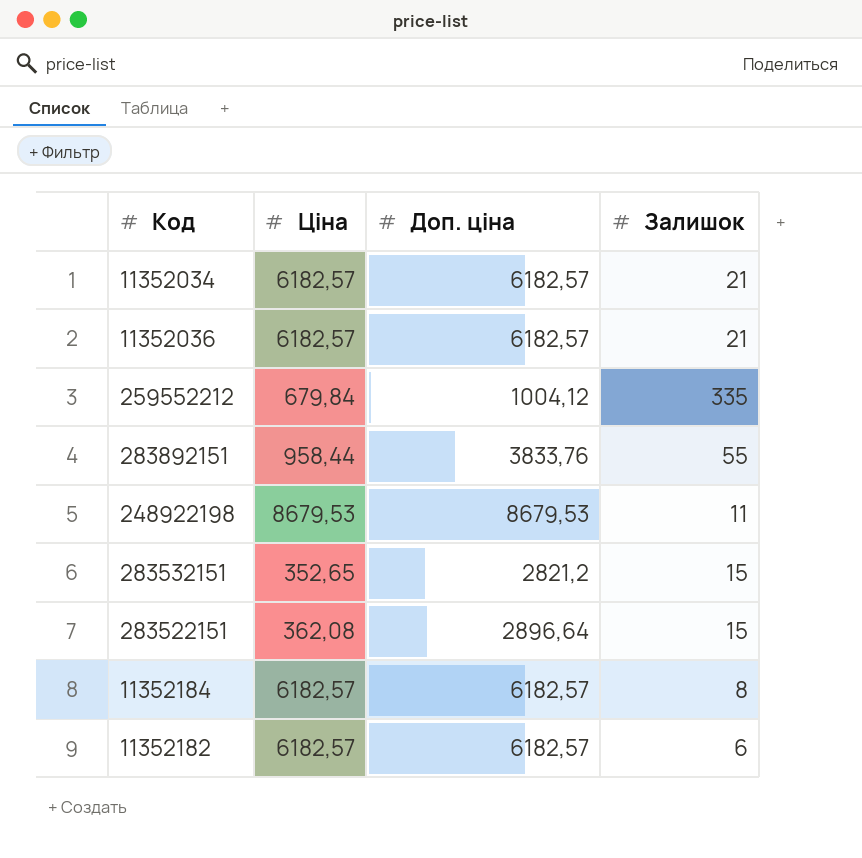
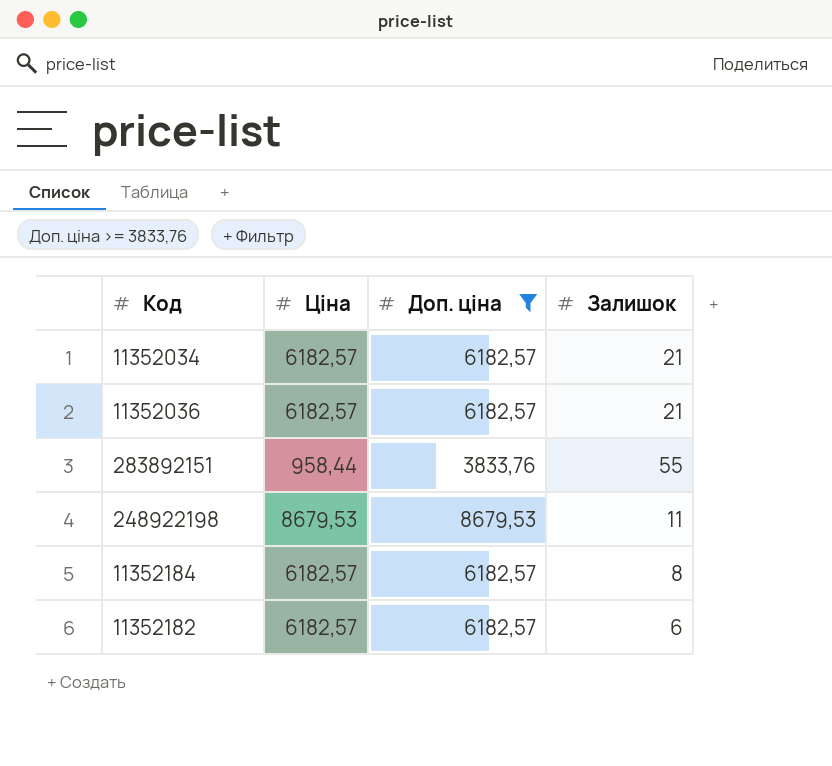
filter: none -> Доп. ціна >= 3833,76

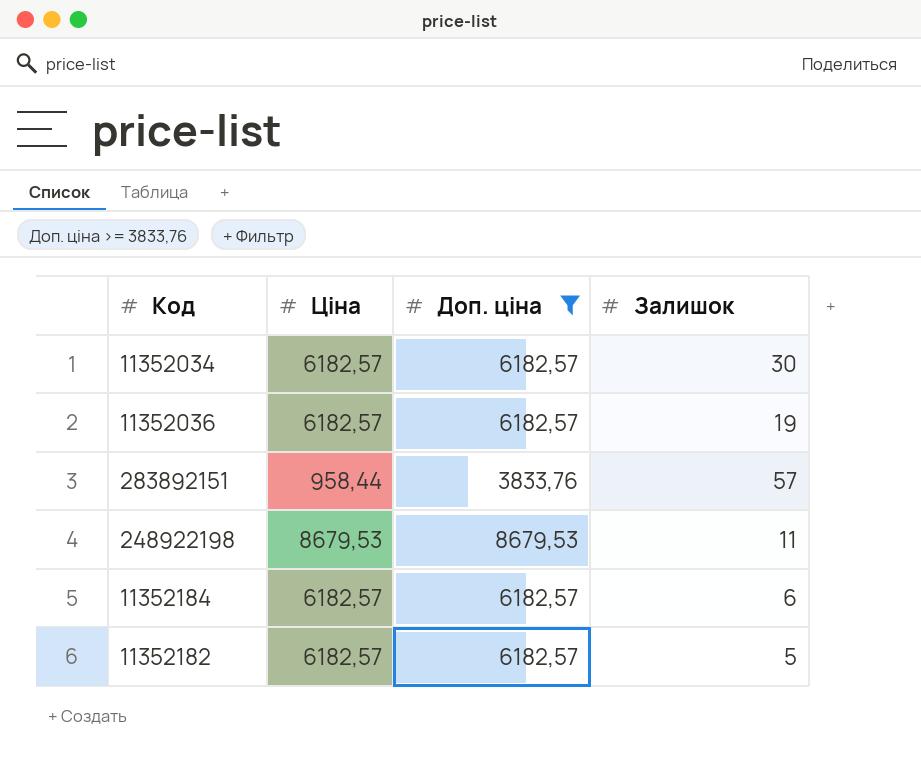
11352034 | Залишок: 21 -> 30
11352036 | Залишок: 21 -> 19
283892151 | Залишок: 55 -> 57
11352184 | Залишок: 8 -> 6
11352182 | Залишок: 6 -> 5

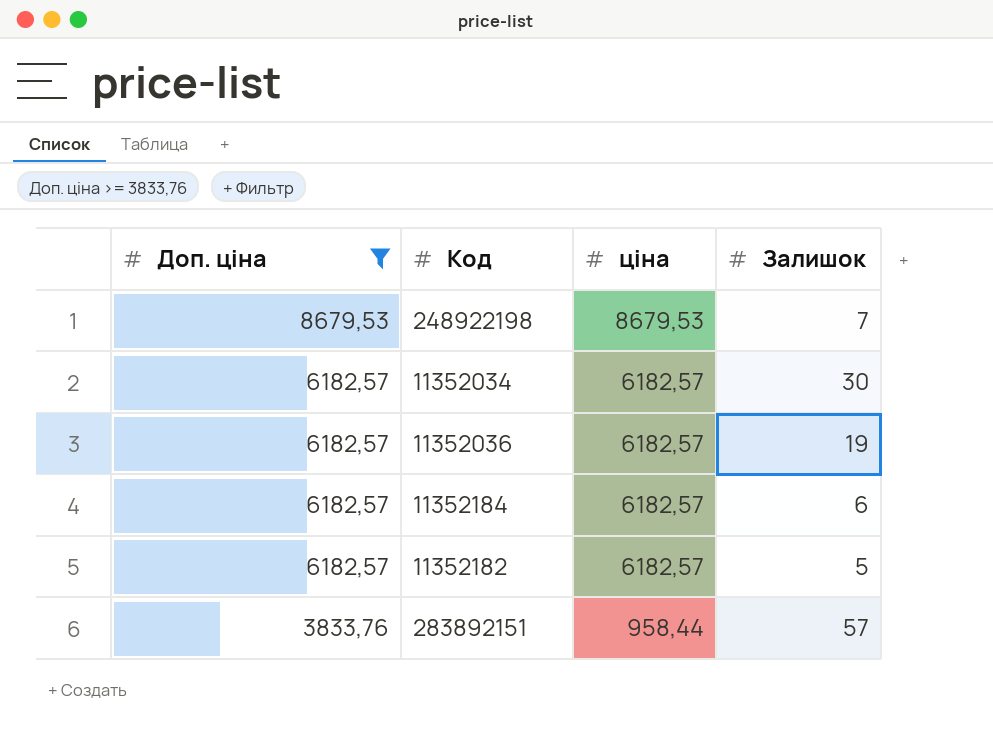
row order: none -> Доп. ціна descending
column Доп. ціна | position: 3 -> 1
column name: Ціна -> ціна
248922198 | Залишок: 11 -> 7

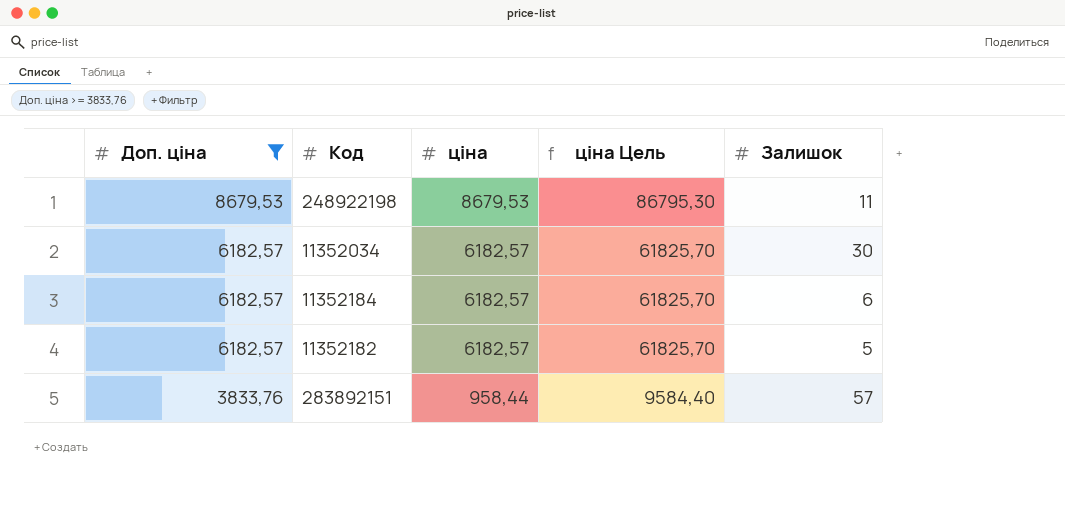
column ціна Цель | formula: none -> [ціна] * 10
row 11352036: 6182,57 | 6182,57 | 19 -> none
248922198 | Залишок: 7 -> 11

